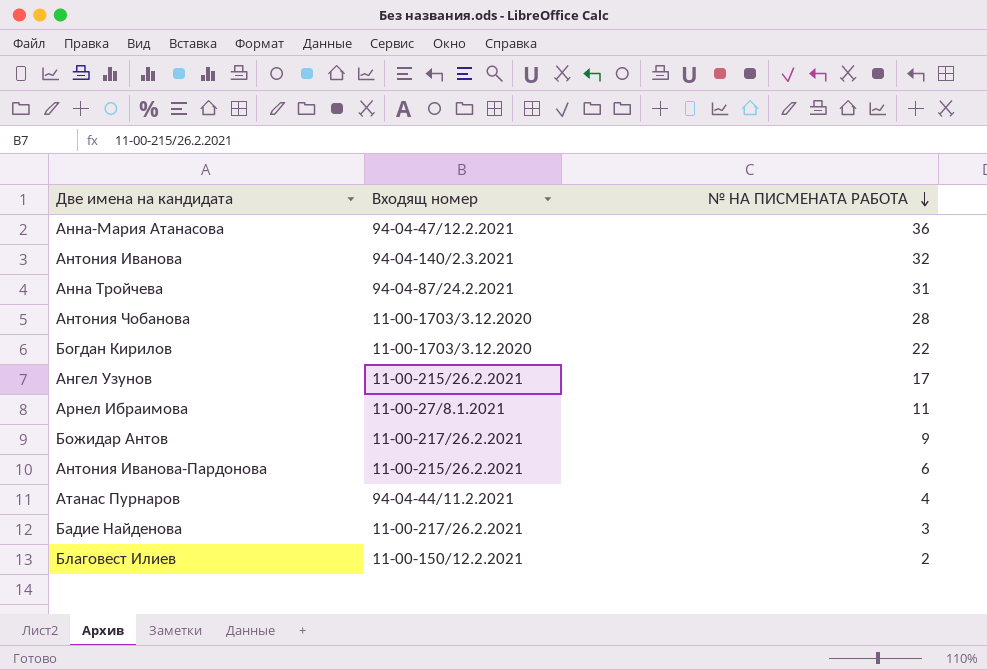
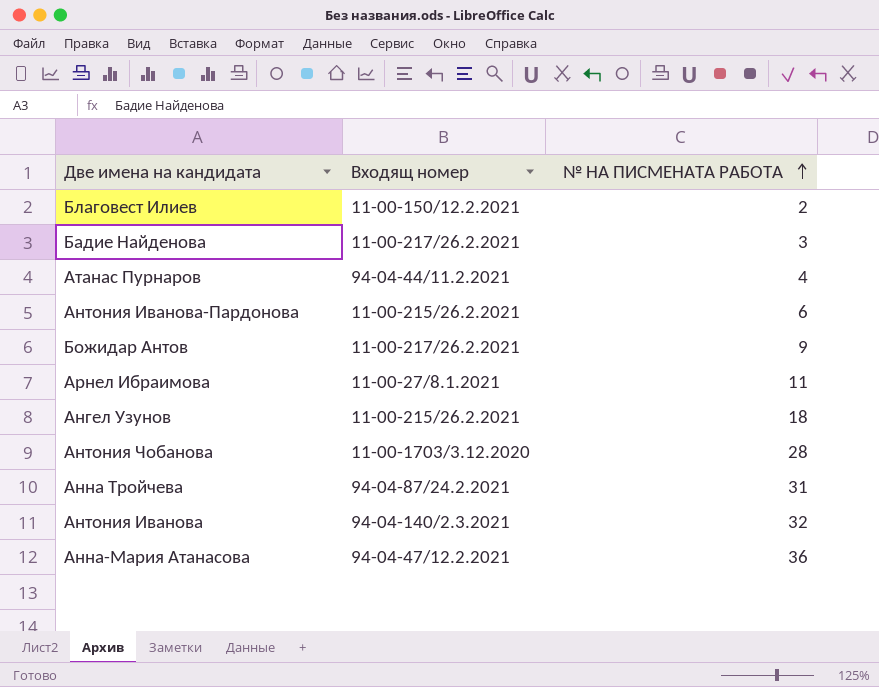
row order: № НА ПИСМЕНАТА РАБОТА descending -> № НА ПИСМЕНАТА РАБОТА ascending
row Богдан Кирилов: 11-00-1703/3.12.2020 | 22 -> none
Ангел Узунов | № НА ПИСМЕНАТА РАБОТА: 17 -> 18

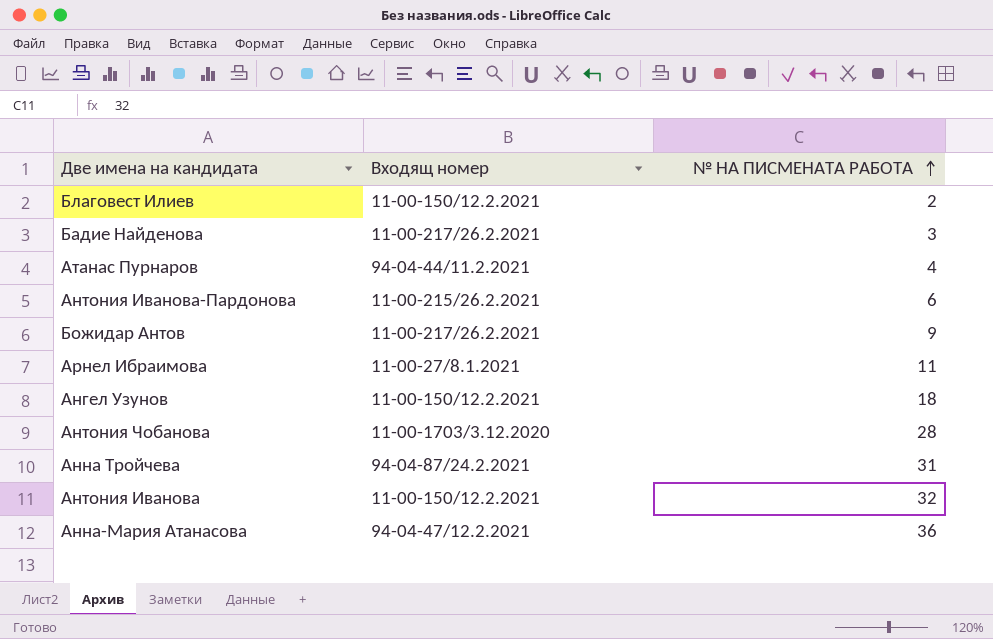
Ангел Узунов | Входящ номер: 11-00-215/26.2.2021 -> 11-00-150/12.2.2021
Антония Иванова | Входящ номер: 94-04-140/2.3.2021 -> 11-00-150/12.2.2021

